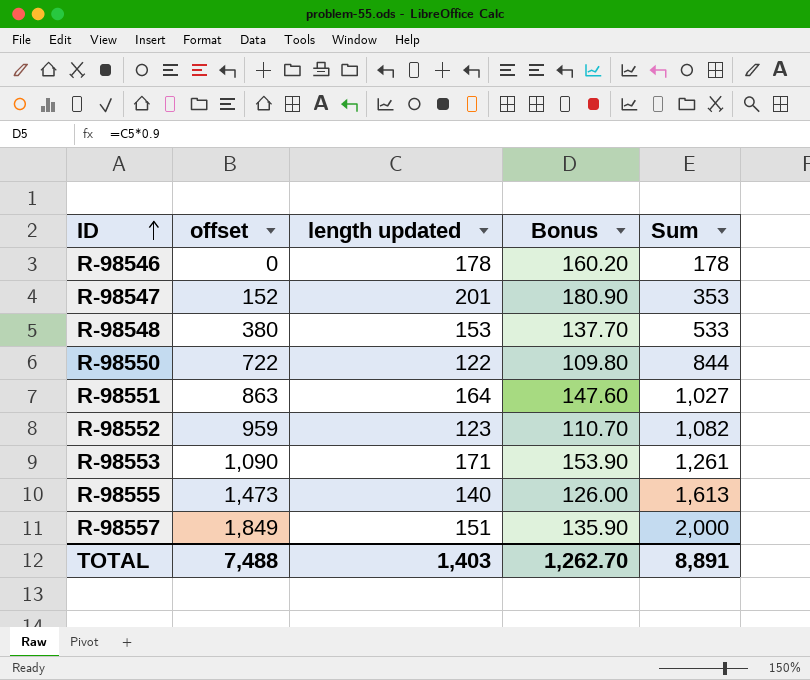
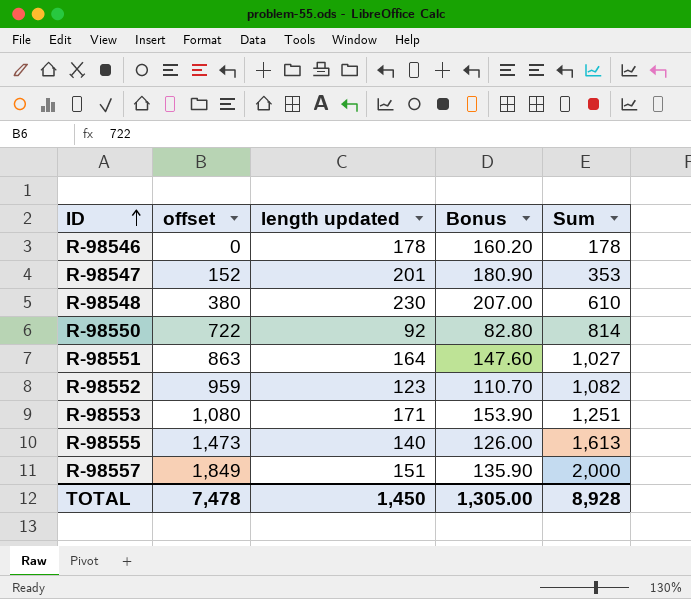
R-98548 | length updated: 153 -> 230
R-98548 | Bonus: 137.70 -> 207.00
R-98548 | Sum: 533 -> 610
R-98550 | length updated: 122 -> 92
R-98550 | Bonus: 109.80 -> 82.80
R-98550 | Sum: 844 -> 814
R-98553 | offset: 1,090 -> 1,080
R-98553 | Sum: 1,261 -> 1,251
TOTAL | offset: 7,488 -> 7,478
TOTAL | length updated: 1,403 -> 1,450
TOTAL | Bonus: 1,262.70 -> 1,305.00
TOTAL | Sum: 8,891 -> 8,928

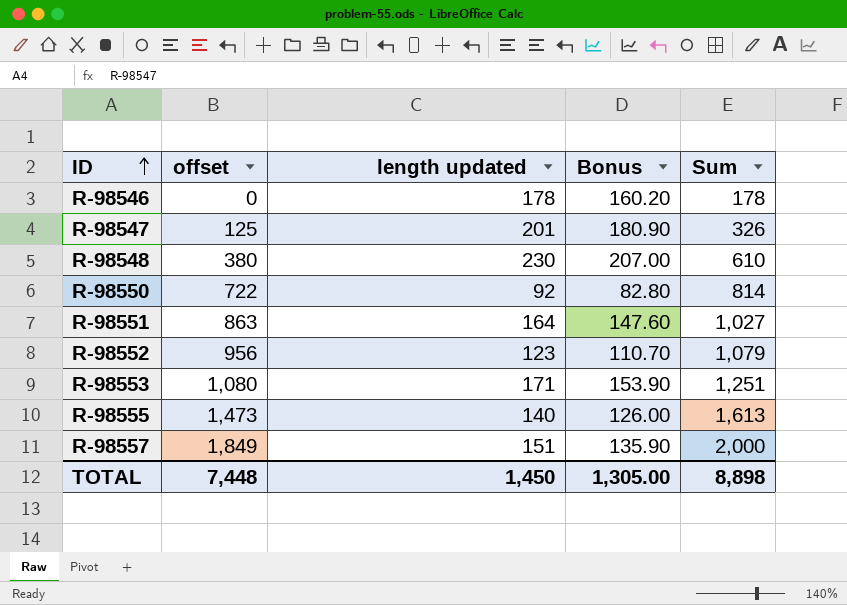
R-98547 | offset: 152 -> 125
R-98547 | Sum: 353 -> 326
R-98552 | offset: 959 -> 956
R-98552 | Sum: 1,082 -> 1,079
TOTAL | offset: 7,478 -> 7,448
TOTAL | Sum: 8,928 -> 8,898

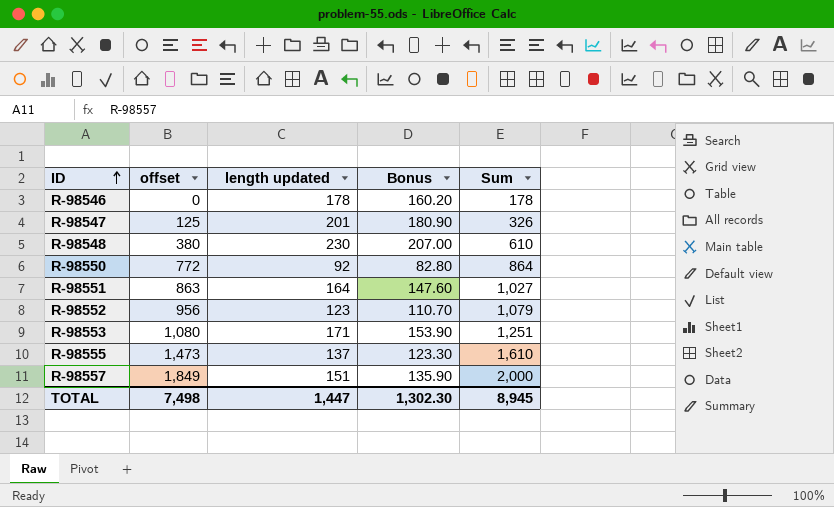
R-98550 | offset: 722 -> 772
R-98550 | Sum: 814 -> 864
R-98555 | length updated: 140 -> 137
R-98555 | Bonus: 126.00 -> 123.30
R-98555 | Sum: 1,613 -> 1,610
TOTAL | offset: 7,448 -> 7,498
TOTAL | length updated: 1,450 -> 1,447
TOTAL | Bonus: 1,305.00 -> 1,302.30
TOTAL | Sum: 8,898 -> 8,945

